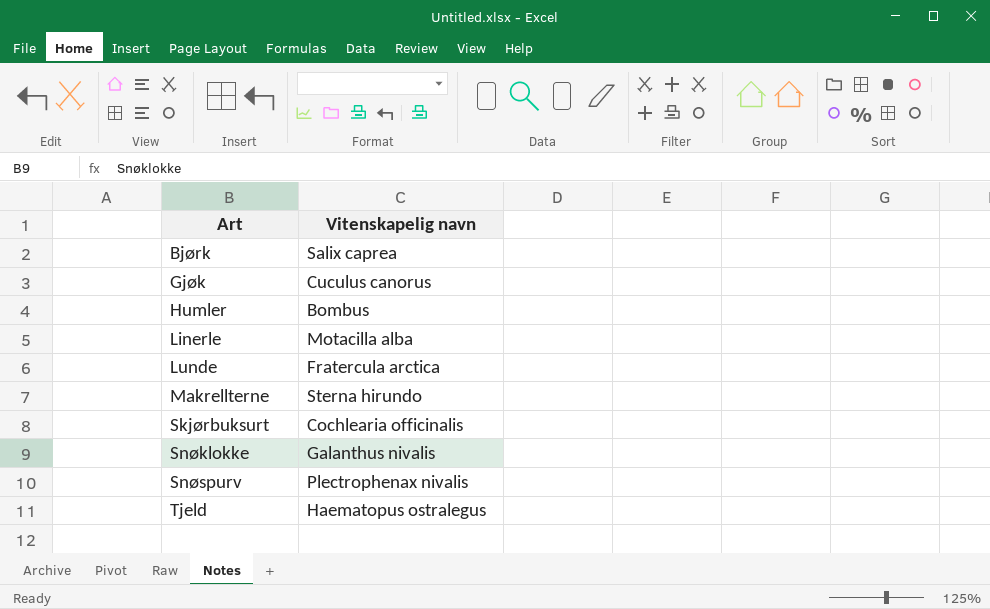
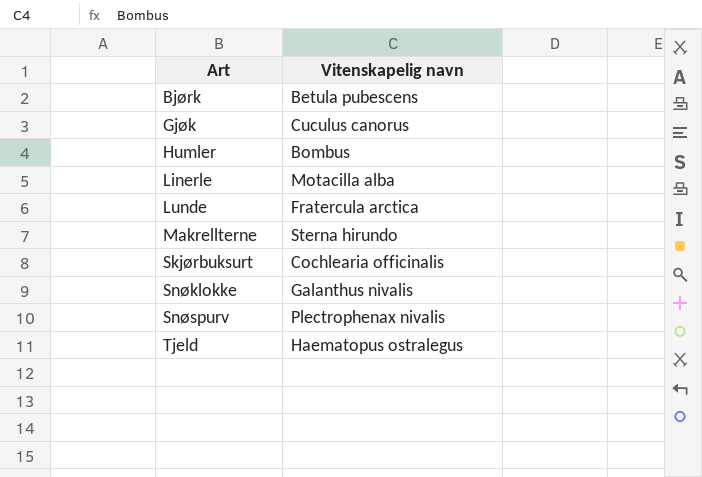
Bjørk | Vitenskapelig navn: Salix caprea -> Betula pubescens

